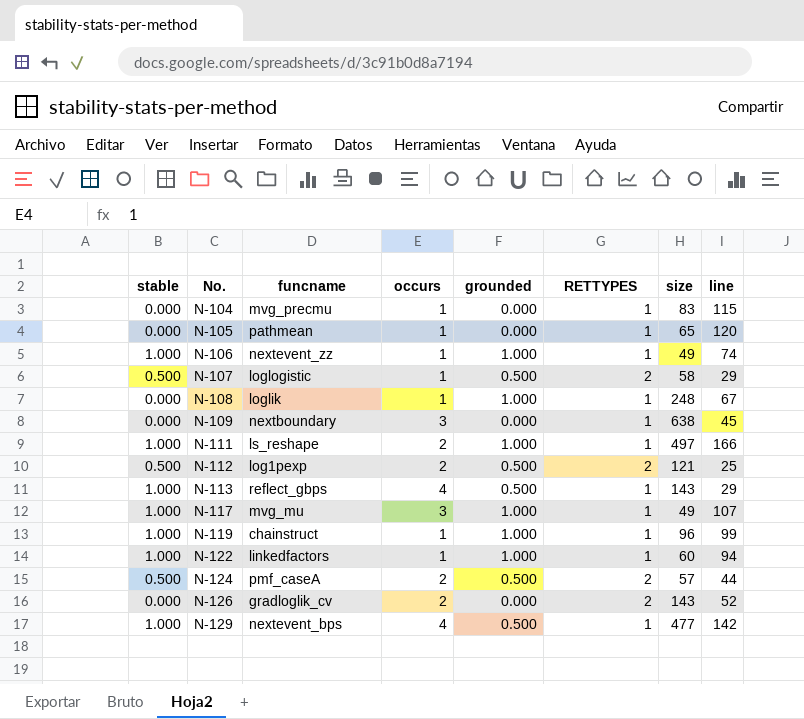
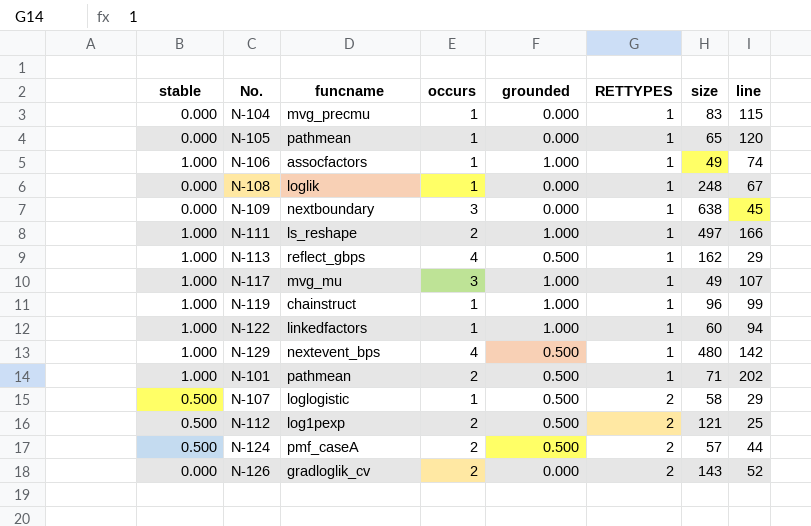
row order: No. ascending -> RETTYPES ascending
N-106 | funcname: nextevent_zz -> assocfactors
N-108 | grounded: 1.000 -> 0.000
N-113 | size: 143 -> 162
N-129 | size: 477 -> 480
row N-101: none -> 1.000 | pathmean | 2 | 0.500 | 1 | 71 | 202

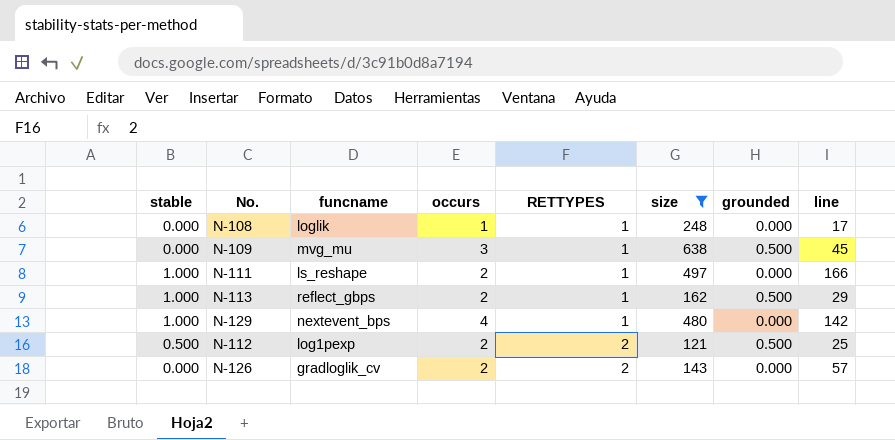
filter: none -> size >= 121
column grounded | position: 5 -> 7
N-108 | line: 67 -> 17
N-109 | funcname: nextboundary -> mvg_mu
N-109 | grounded: 0.000 -> 0.500
N-111 | grounded: 1.000 -> 0.000
N-113 | occurs: 4 -> 2
N-129 | grounded: 0.500 -> 0.000
N-126 | line: 52 -> 57

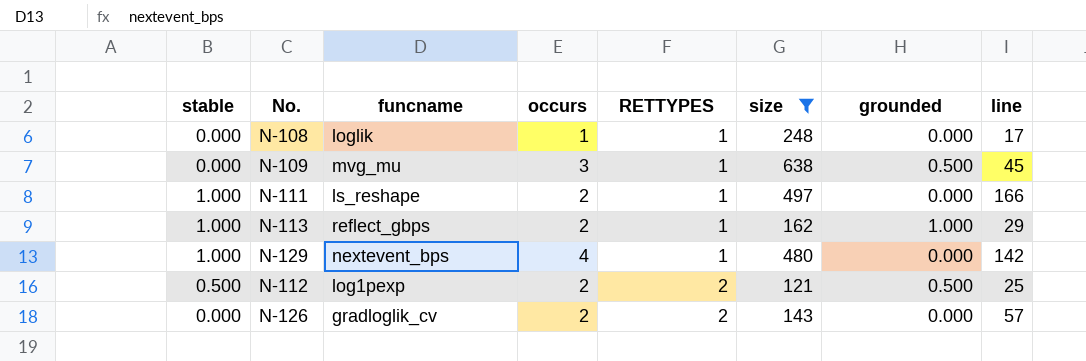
N-113 | grounded: 0.500 -> 1.000

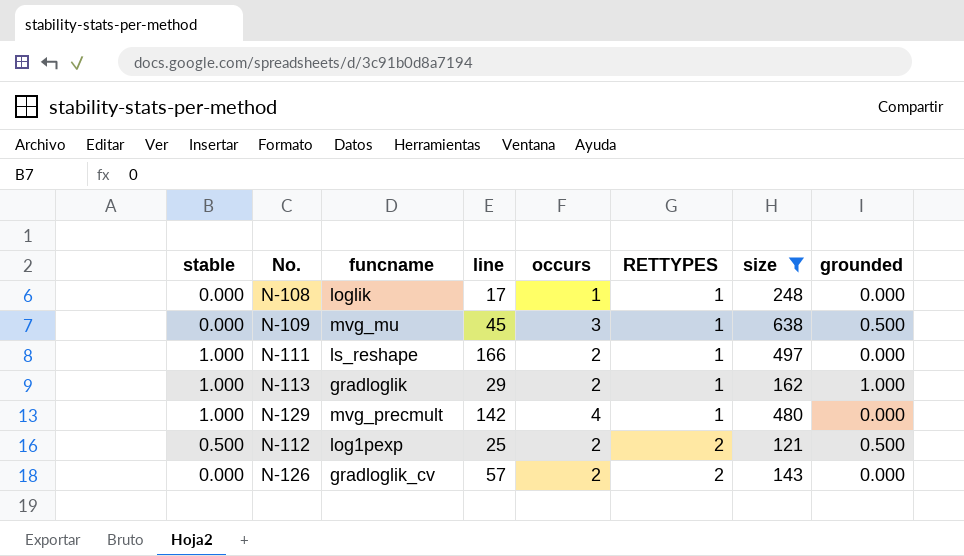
column line | position: 8 -> 4
N-113 | funcname: reflect_gbps -> gradloglik
N-129 | funcname: nextevent_bps -> mvg_precmult

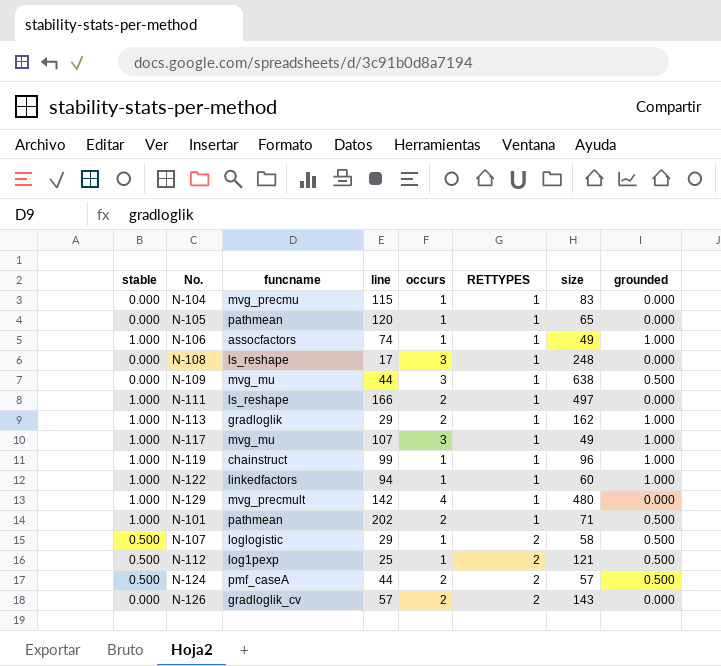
filter: size >= 121 -> none
N-108 | funcname: loglik -> ls_reshape
N-108 | occurs: 1 -> 3
N-109 | line: 45 -> 44
N-112 | occurs: 2 -> 1

